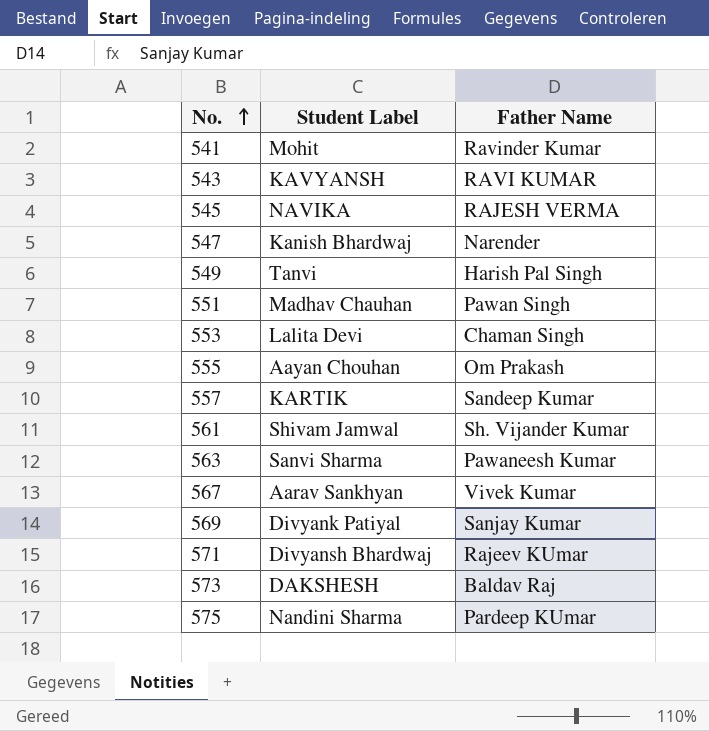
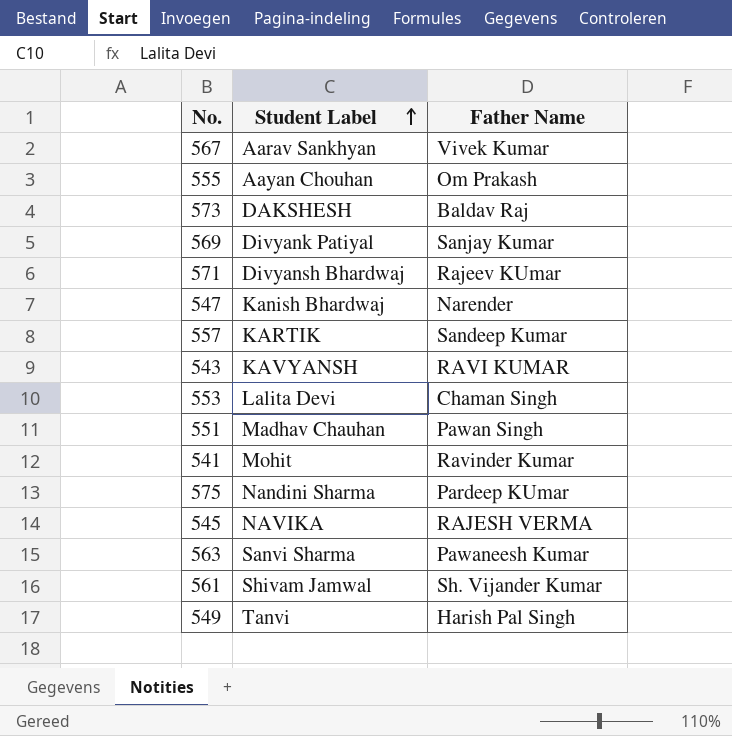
row order: No. ascending -> Student Label ascending

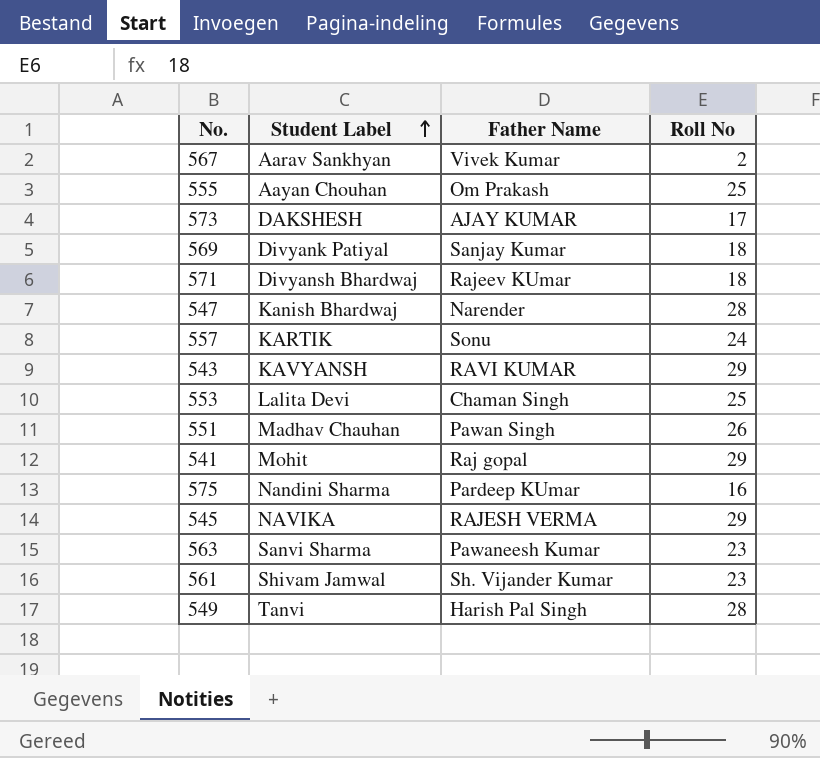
column Roll No | position: none -> 4
573 | Father Name: Baldav Raj -> AJAY KUMAR
557 | Father Name: Sandeep Kumar -> Sonu
541 | Father Name: Ravinder Kumar -> Raj gopal

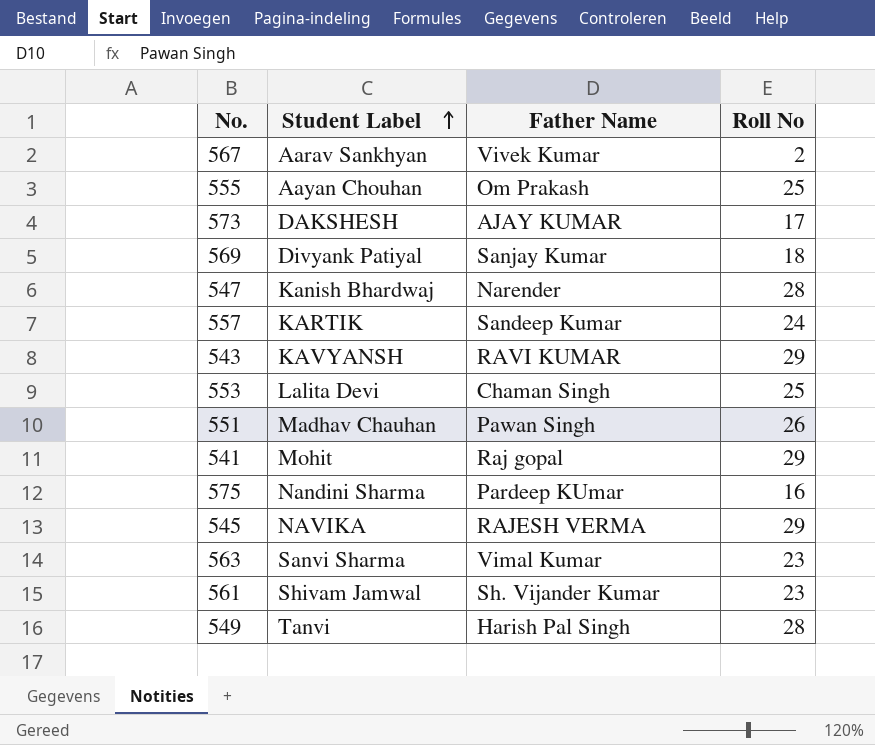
row 571: Divyansh Bhardwaj | Rajeev KUmar | 18 -> none
557 | Father Name: Sonu -> Sandeep Kumar
563 | Father Name: Pawaneesh Kumar -> Vimal Kumar

